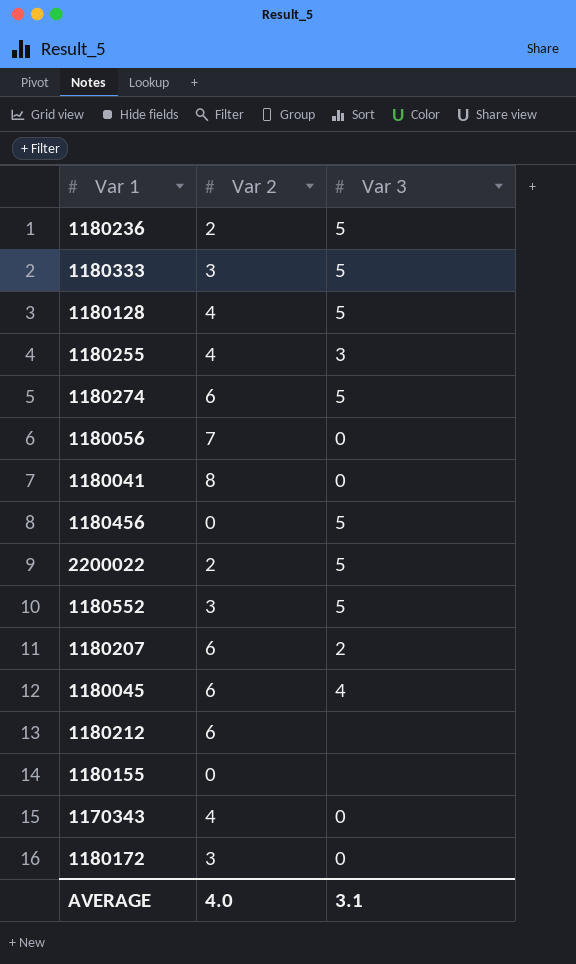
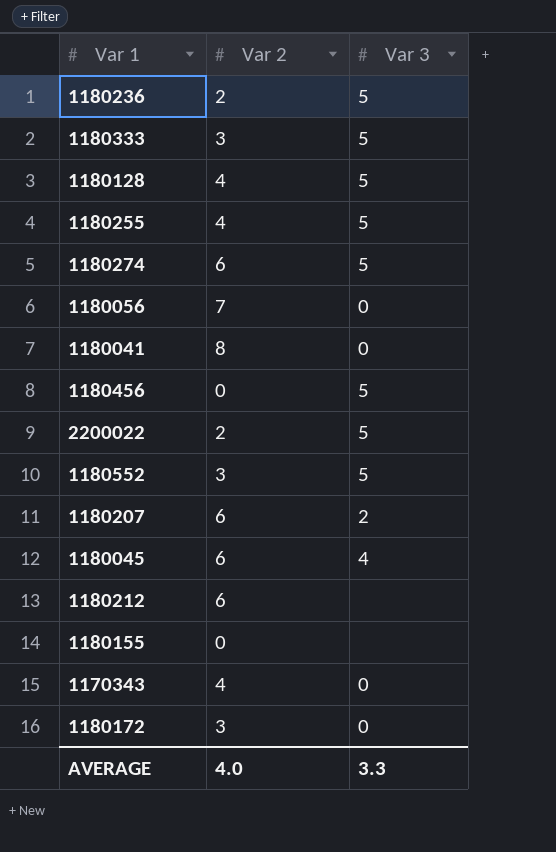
1180255 | Var 3: 3 -> 5
AVERAGE | Var 3: 3.1 -> 3.3

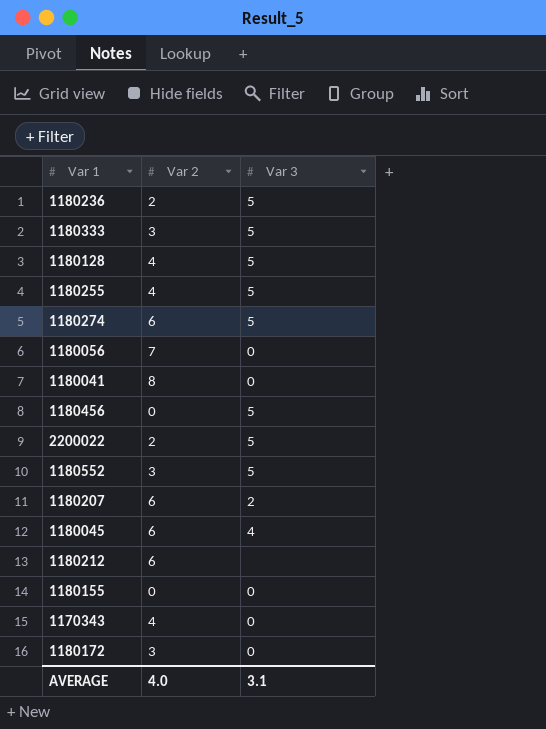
1180155 | Var 3: none -> 0
AVERAGE | Var 3: 3.3 -> 3.1

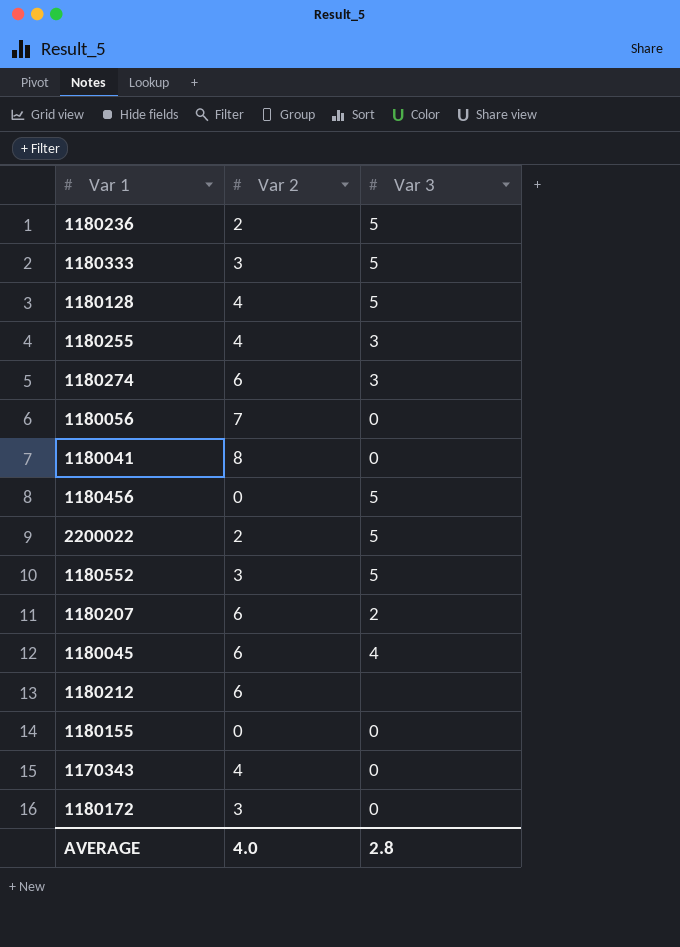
1180255 | Var 3: 5 -> 3
1180274 | Var 3: 5 -> 3
AVERAGE | Var 3: 3.1 -> 2.8

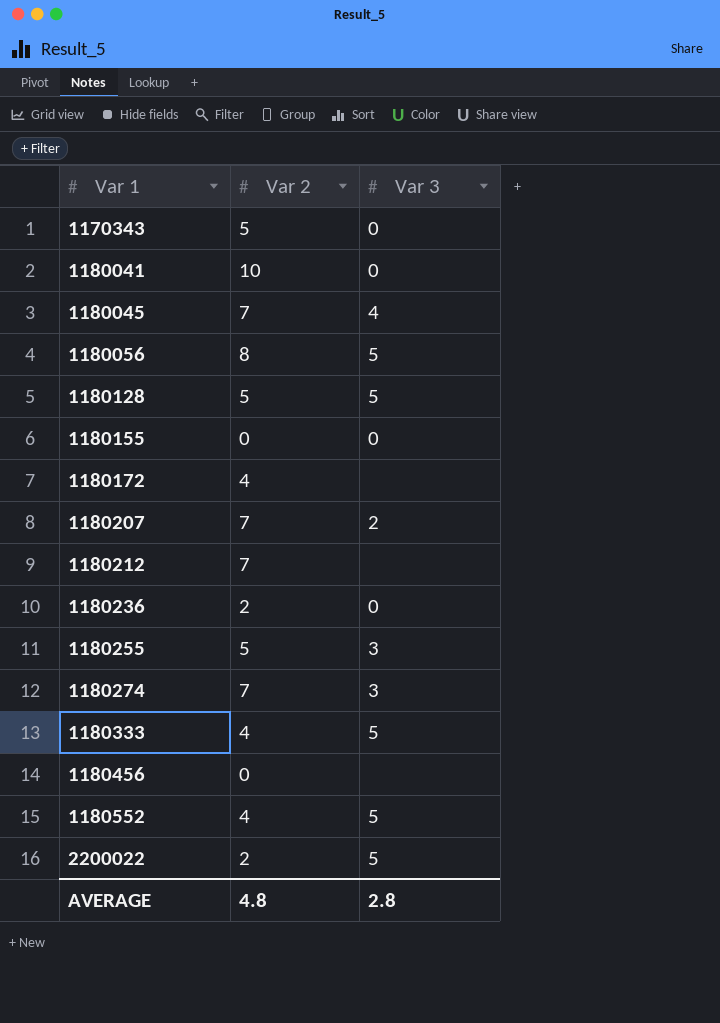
row order: none -> Var 1 ascending
1170343 | Var 2: 4 -> 5
1180041 | Var 2: 8 -> 10
1180045 | Var 2: 6 -> 7
1180056 | Var 2: 7 -> 8
1180056 | Var 3: 0 -> 5
1180128 | Var 2: 4 -> 5
1180172 | Var 2: 3 -> 4
1180172 | Var 3: 0 -> none
1180207 | Var 2: 6 -> 7
1180212 | Var 2: 6 -> 7
1180236 | Var 3: 5 -> 0
1180255 | Var 2: 4 -> 5
1180274 | Var 2: 6 -> 7
1180333 | Var 2: 3 -> 4
1180456 | Var 3: 5 -> none
1180552 | Var 2: 3 -> 4
AVERAGE | Var 2: 4.0 -> 4.8

